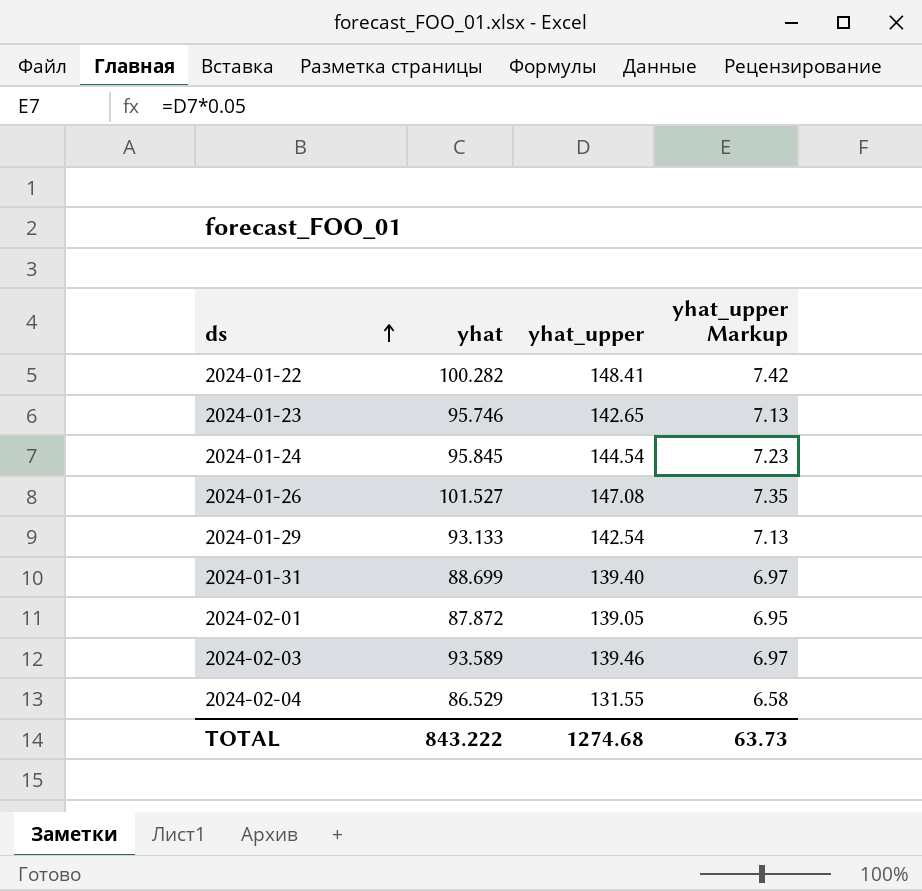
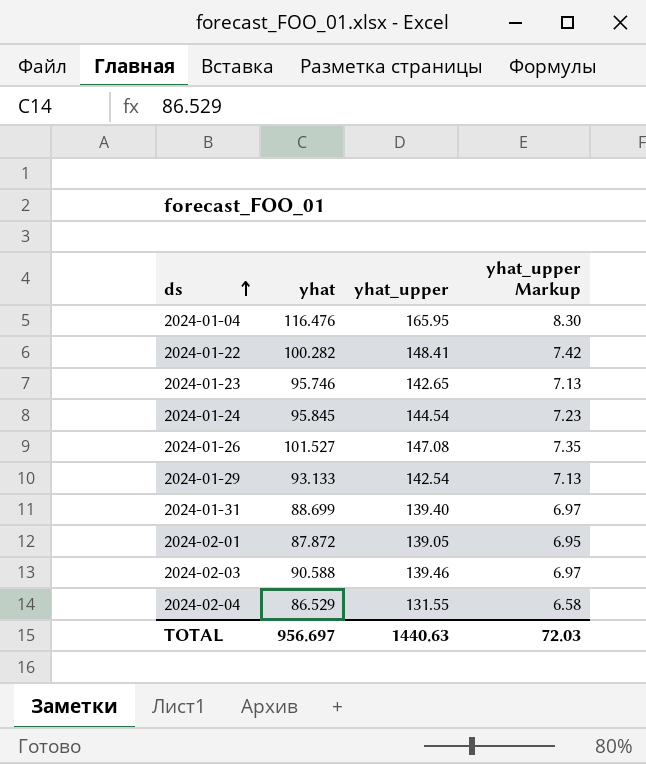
row 2024-01-04: none -> 116.476 | 165.95 | 8.30
2024-02-03 | yhat: 93.589 -> 90.588
TOTAL | yhat: 843.222 -> 956.697
TOTAL | yhat_upper: 1274.68 -> 1440.63
TOTAL | yhat_upper Markup: 63.73 -> 72.03

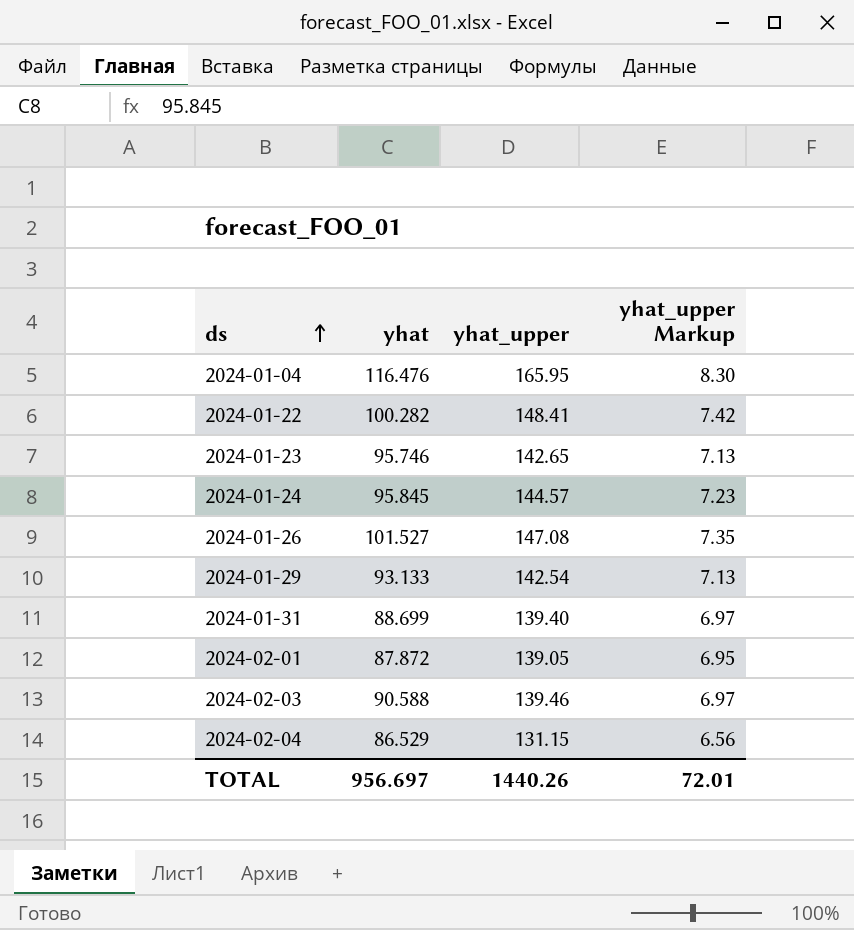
2024-01-24 | yhat_upper: 144.54 -> 144.57
2024-02-04 | yhat_upper: 131.55 -> 131.15
2024-02-04 | yhat_upper Markup: 6.58 -> 6.56
TOTAL | yhat_upper: 1440.63 -> 1440.26
TOTAL | yhat_upper Markup: 72.03 -> 72.01

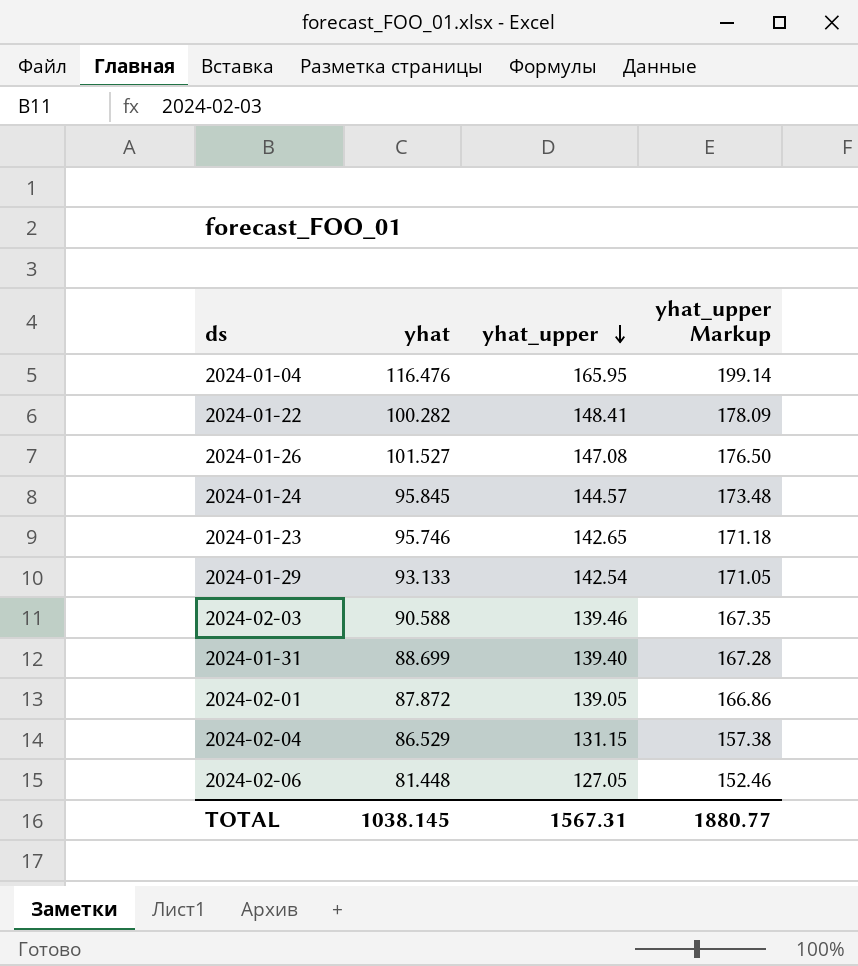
row order: ds ascending -> yhat_upper descending
column yhat_upper Markup | formula: [yhat_upper] * 0.05 -> [yhat_upper] * 1.2
row 2024-02-06: none -> 81.448 | 127.05 | 152.46
TOTAL | yhat: 956.697 -> 1038.145
TOTAL | yhat_upper: 1440.26 -> 1567.31
TOTAL | yhat_upper Markup: 72.01 -> 1880.77

